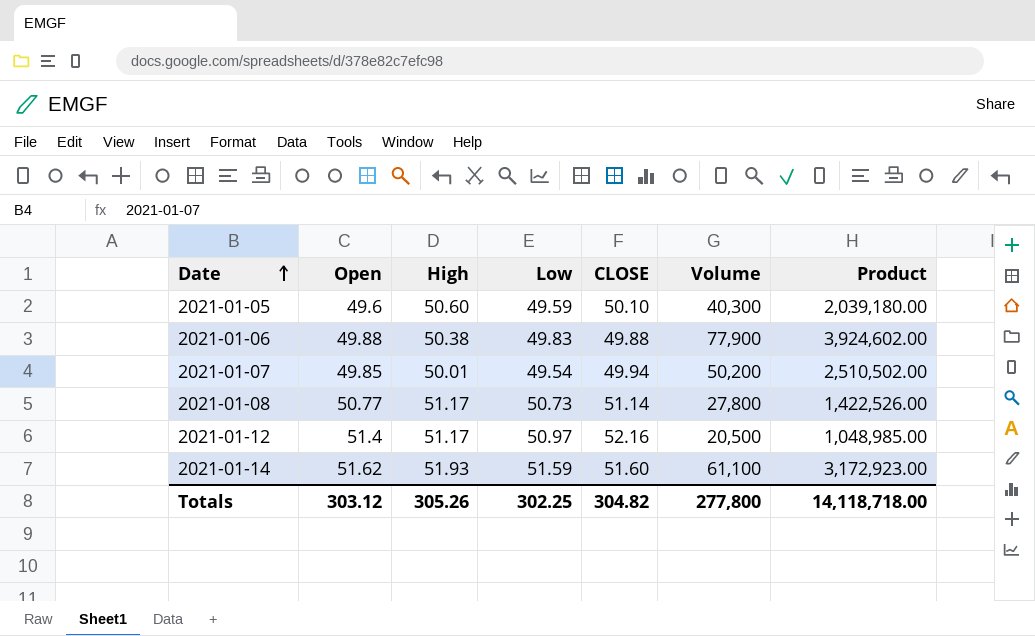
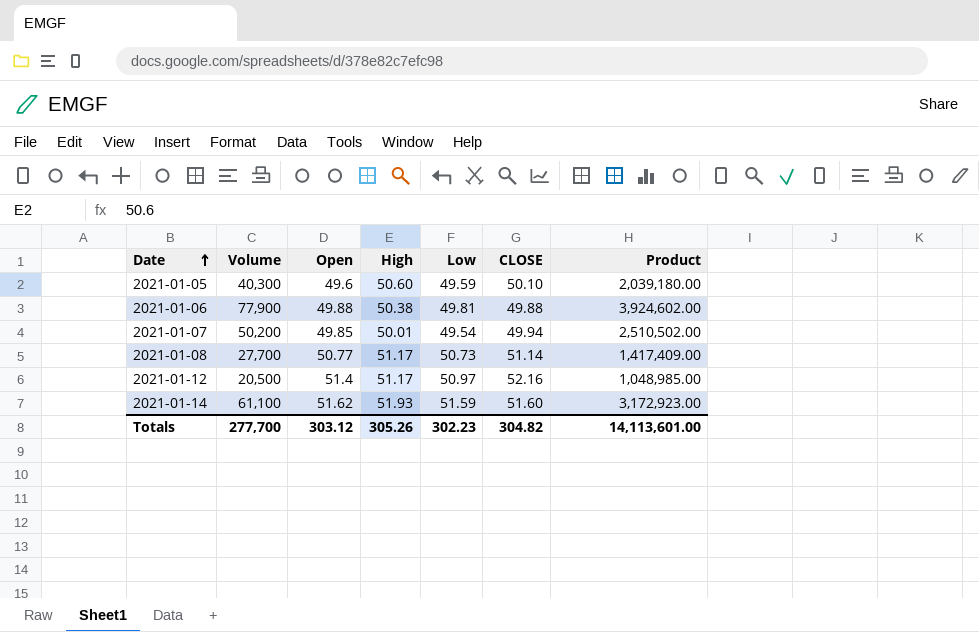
column Volume | position: 6 -> 2
2021-01-06 | Low: 49.83 -> 49.81
2021-01-08 | Volume: 27,800 -> 27,700
2021-01-08 | Product: 1,422,526.00 -> 1,417,409.00
Totals | Volume: 277,800 -> 277,700
Totals | Low: 302.25 -> 302.23
Totals | Product: 14,118,718.00 -> 14,113,601.00

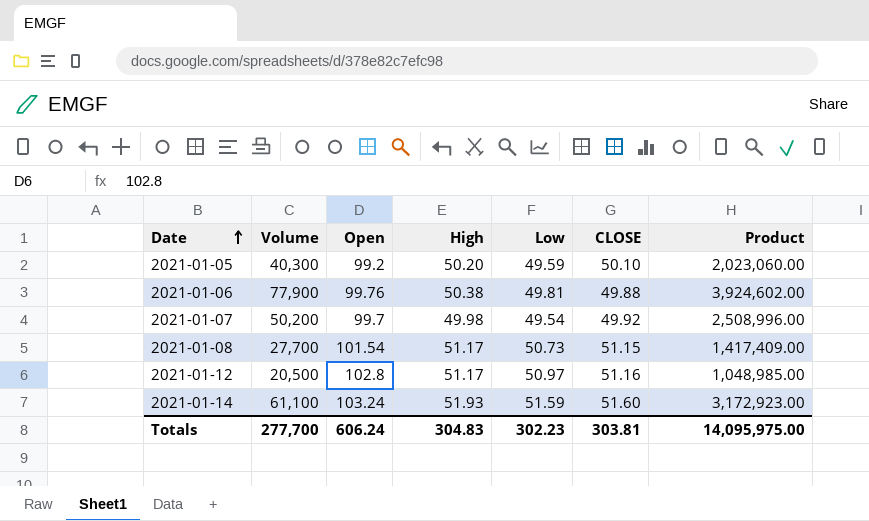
2021-01-05 | Open: 49.6 -> 99.2
2021-01-05 | High: 50.60 -> 50.20
2021-01-05 | Product: 2,039,180.00 -> 2,023,060.00
2021-01-06 | Open: 49.88 -> 99.76
2021-01-07 | Open: 49.85 -> 99.7
2021-01-07 | High: 50.01 -> 49.98
2021-01-07 | CLOSE: 49.94 -> 49.92
2021-01-07 | Product: 2,510,502.00 -> 2,508,996.00
2021-01-08 | Open: 50.77 -> 101.54
2021-01-08 | CLOSE: 51.14 -> 51.15
2021-01-12 | Open: 51.4 -> 102.8
2021-01-12 | CLOSE: 52.16 -> 51.16
2021-01-14 | Open: 51.62 -> 103.24
Totals | Open: 303.12 -> 606.24
Totals | High: 305.26 -> 304.83
Totals | CLOSE: 304.82 -> 303.81
Totals | Product: 14,113,601.00 -> 14,095,975.00

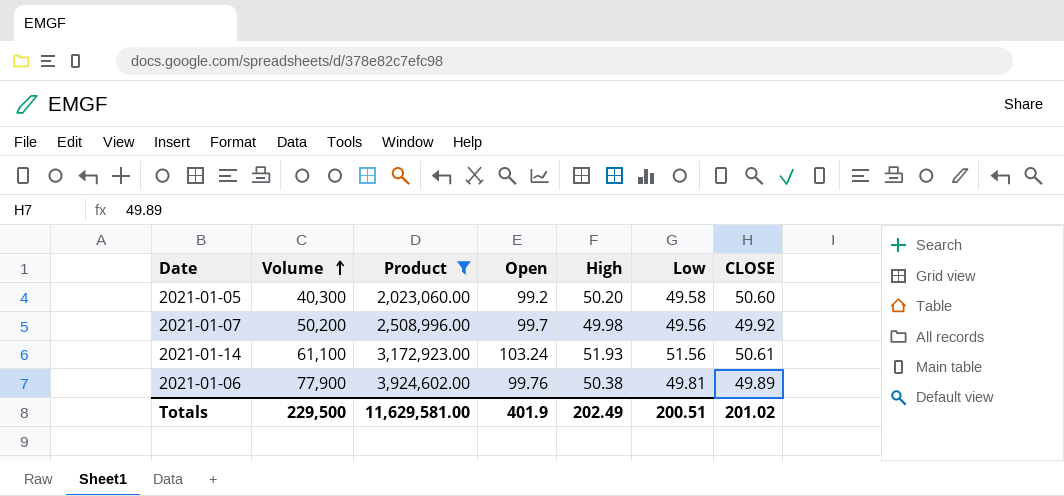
filter: none -> Product >= 2,023,060.00
row order: Date ascending -> Volume ascending
column Product | position: 7 -> 3
2021-01-05 | Low: 49.59 -> 49.58
2021-01-05 | CLOSE: 50.10 -> 50.60
2021-01-07 | Low: 49.54 -> 49.56
2021-01-14 | Low: 51.59 -> 51.56
2021-01-14 | CLOSE: 51.60 -> 50.61
2021-01-06 | CLOSE: 49.88 -> 49.89
Totals | Volume: 277,700 -> 229,500
Totals | Product: 14,095,975.00 -> 11,629,581.00
Totals | Open: 606.24 -> 401.9
Totals | High: 304.83 -> 202.49
Totals | Low: 302.23 -> 200.51
Totals | CLOSE: 303.81 -> 201.02

